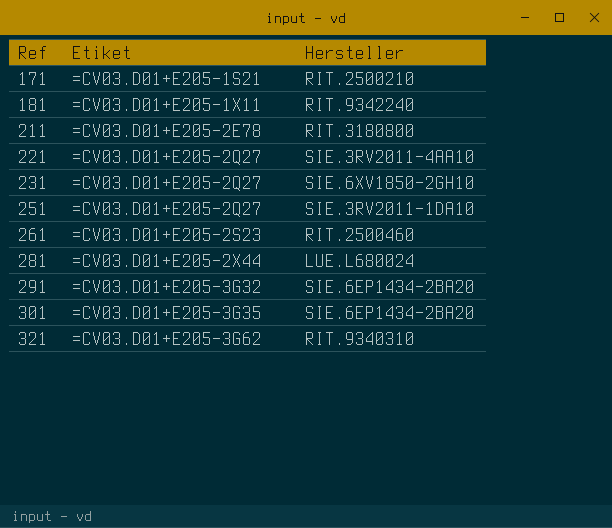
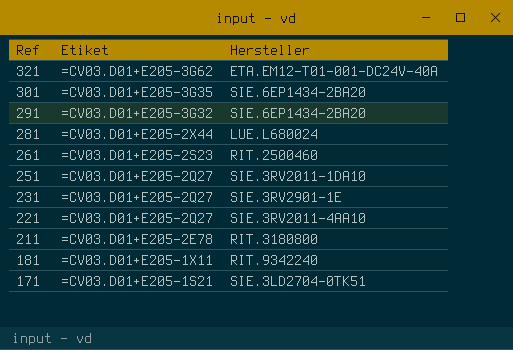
row order: Ref ascending -> Ref descending
321 | Hersteller: RIT.9340310 -> ETA.EM12-T01-001-DC24V-40A
231 | Hersteller: SIE.6XV1850-2GH10 -> SIE.3RV2901-1E
171 | Hersteller: RIT.2500210 -> SIE.3LD2704-0TK51

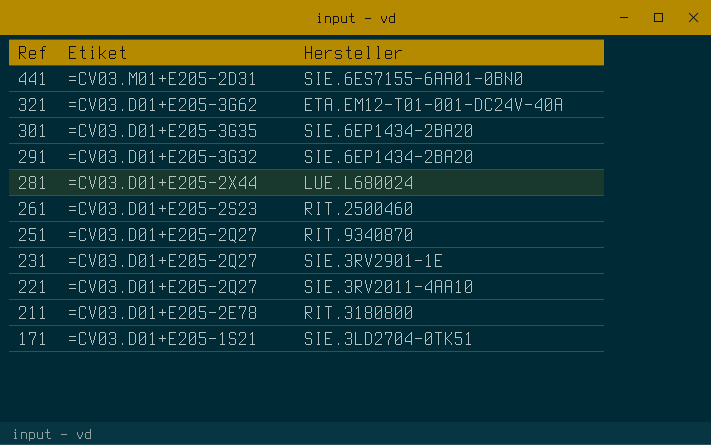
row 181: =CV03.D01+E205-1X11 | RIT.9342240 -> none
row 441: none -> =CV03.M01+E205-2D31 | SIE.6ES7155-6AA01-0BN0
251 | Hersteller: SIE.3RV2011-1DA10 -> RIT.9340870

